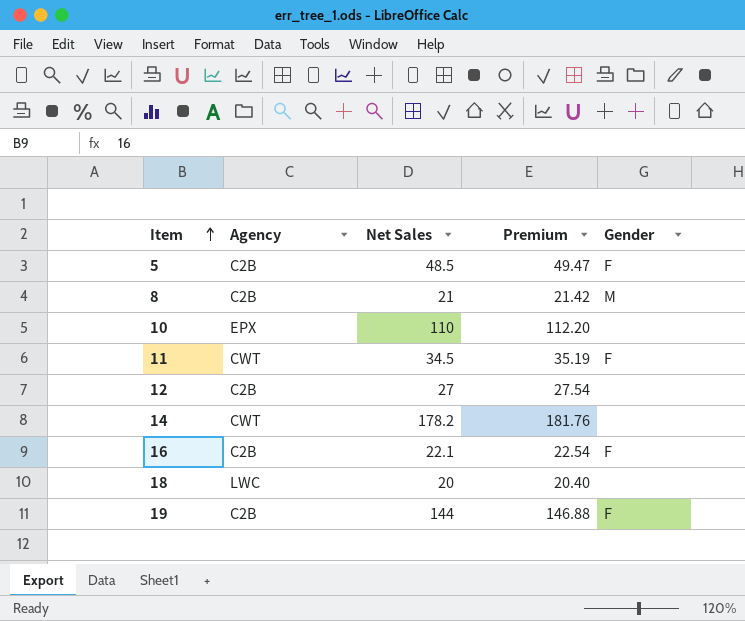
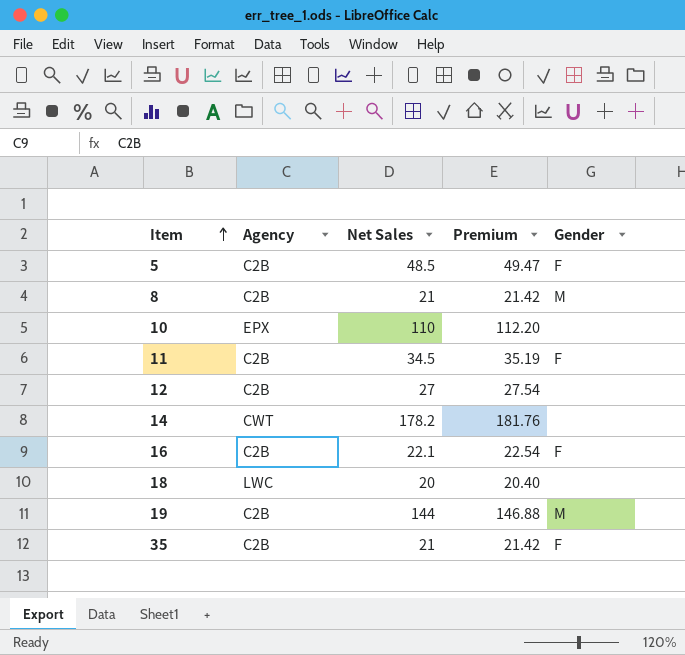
11 | Agency: CWT -> C2B
19 | Gender: F -> M
row 35: none -> C2B | 21 | 21.42 | F

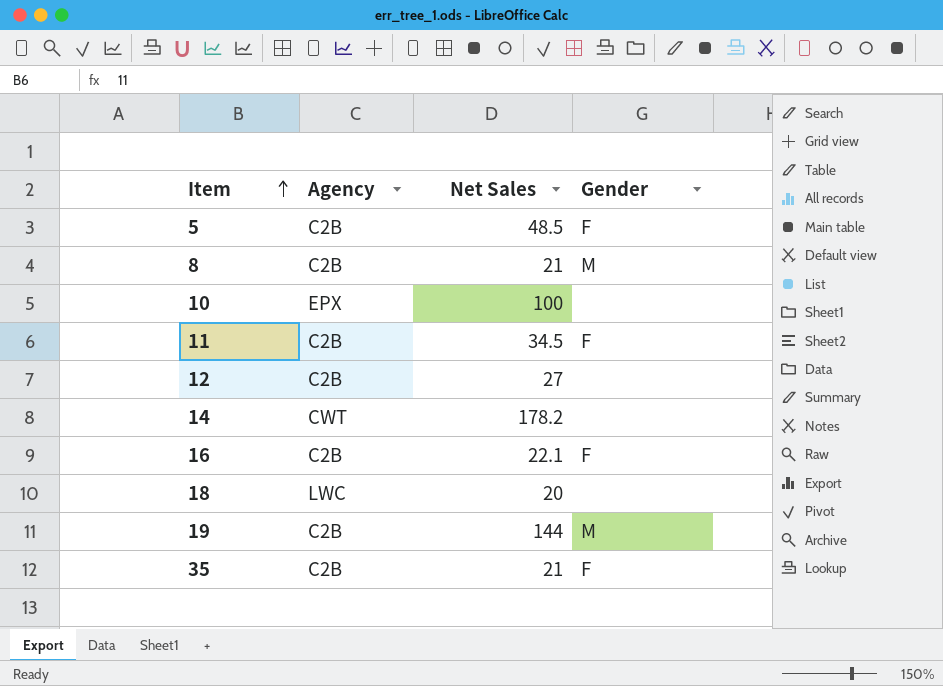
column Premium | formula: [Net Sales] * 1.02 -> none
10 | Net Sales: 110 -> 100

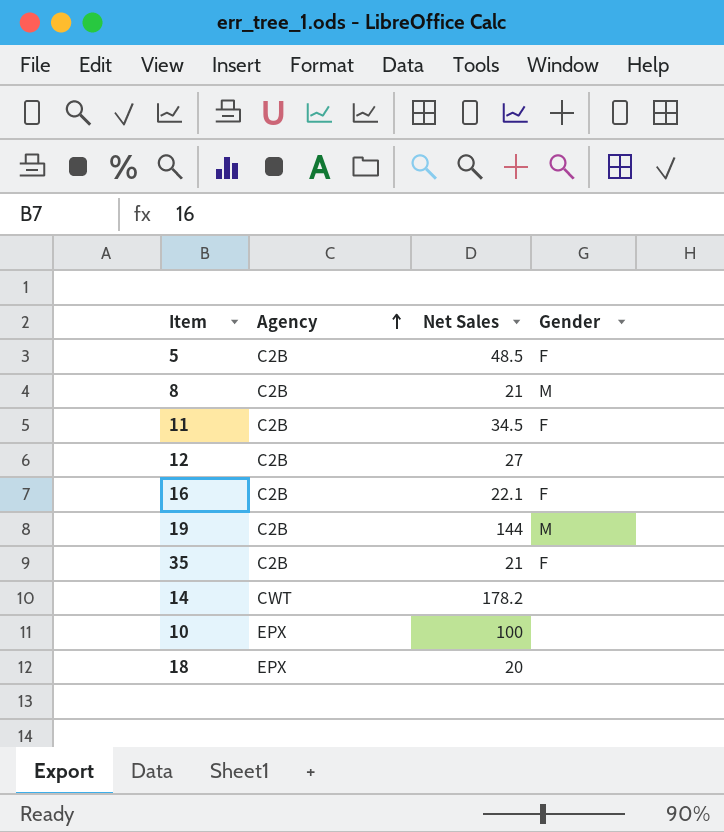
row order: Item ascending -> Agency ascending
18 | Agency: LWC -> EPX

